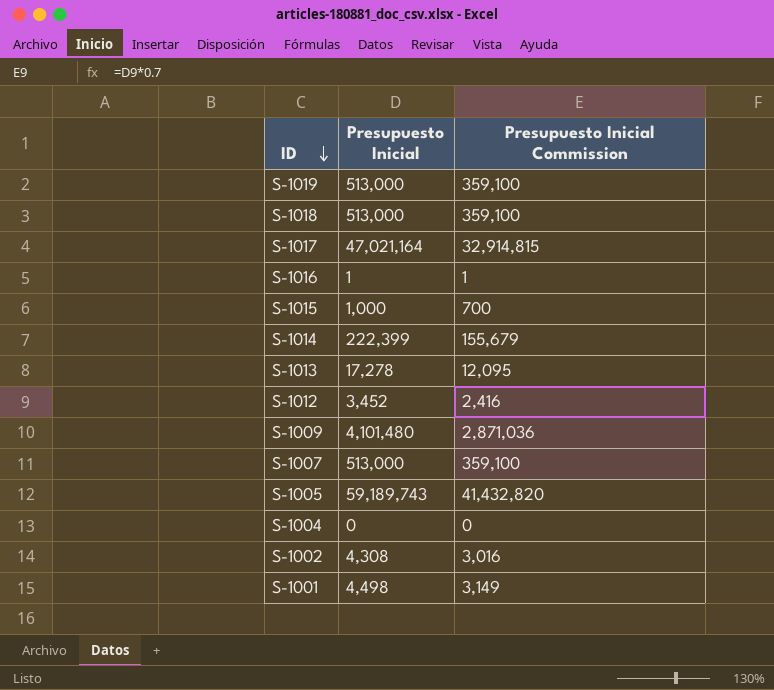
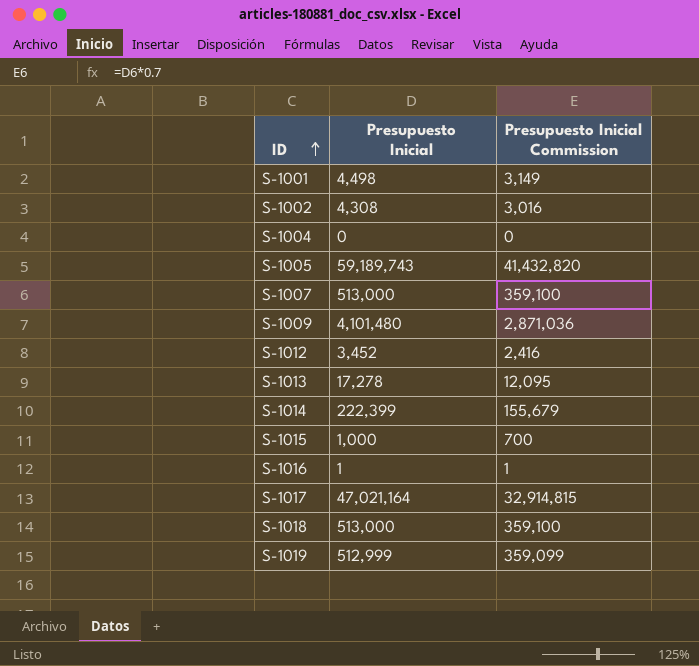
row order: ID descending -> ID ascending
S-1019 | Presupuesto Inicial: 513,000 -> 512,999
S-1019 | Presupuesto Inicial Commission: 359,100 -> 359,099

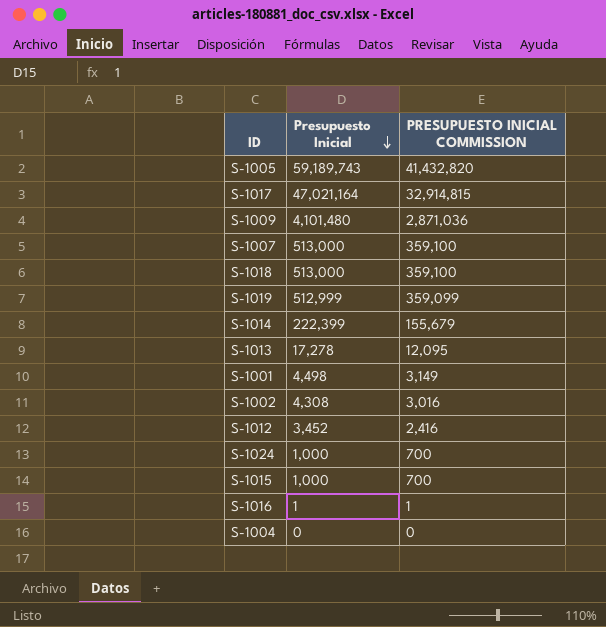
row order: ID ascending -> Presupuesto Inicial descending
column name: Presupuesto Inicial Commission -> PRESUPUESTO INICIAL COMMISSION
row S-1024: none -> 1,000 | 700

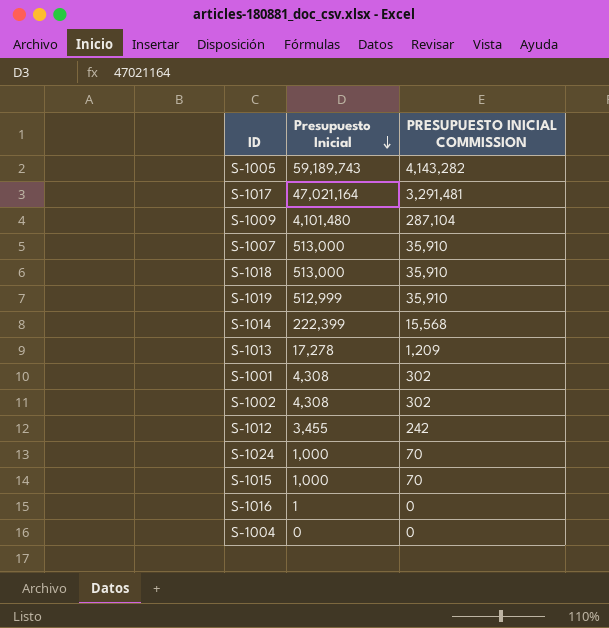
column PRESUPUESTO INICIAL COMMISSION | formula: [Presupuesto Inicial] * 0.7 -> [Presupuesto Inicial] * 0.07
S-1001 | Presupuesto Inicial: 4,498 -> 4,308
S-1012 | Presupuesto Inicial: 3,452 -> 3,455

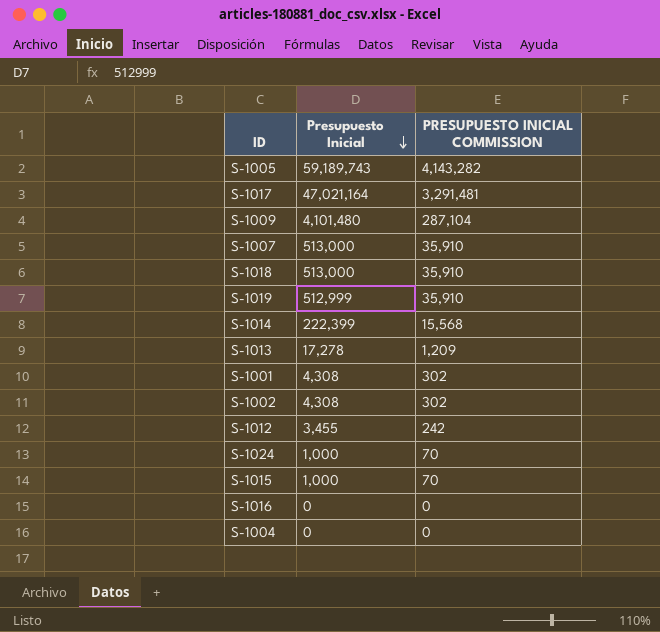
S-1016 | Presupuesto Inicial: 1 -> 0

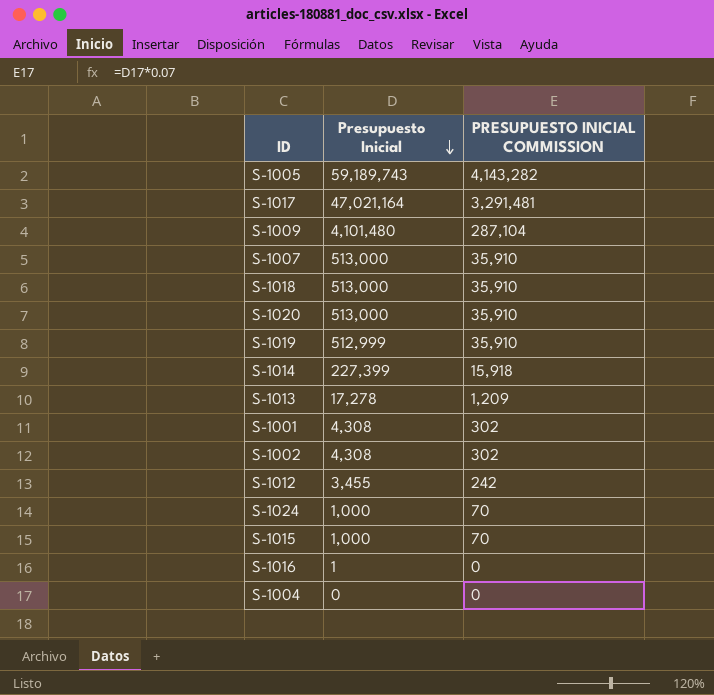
row S-1020: none -> 513,000 | 35,910
S-1014 | Presupuesto Inicial: 222,399 -> 227,399
S-1014 | PRESUPUESTO INICIAL COMMISSION: 15,568 -> 15,918
S-1016 | Presupuesto Inicial: 0 -> 1

